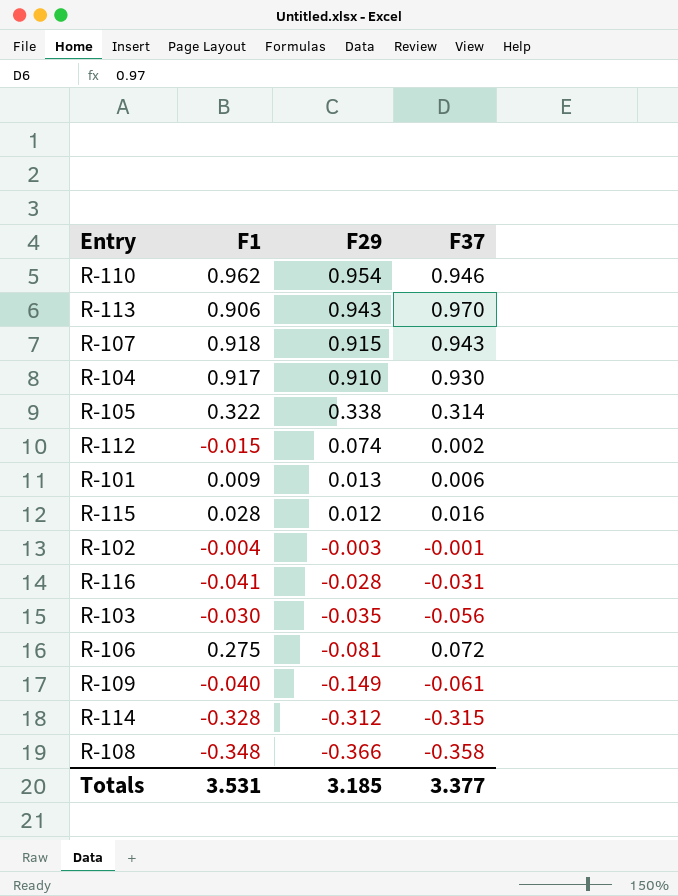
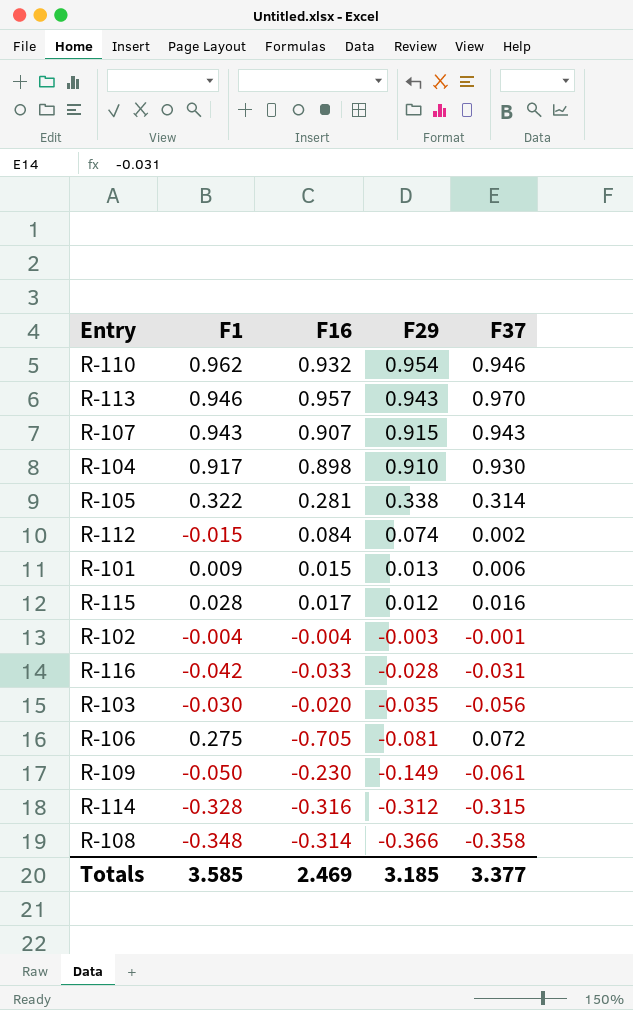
column F16 | position: none -> 3
R-113 | F1: 0.906 -> 0.946
R-107 | F1: 0.918 -> 0.943
R-116 | F1: -0.041 -> -0.042
R-109 | F1: -0.040 -> -0.050
Totals | F1: 3.531 -> 3.585

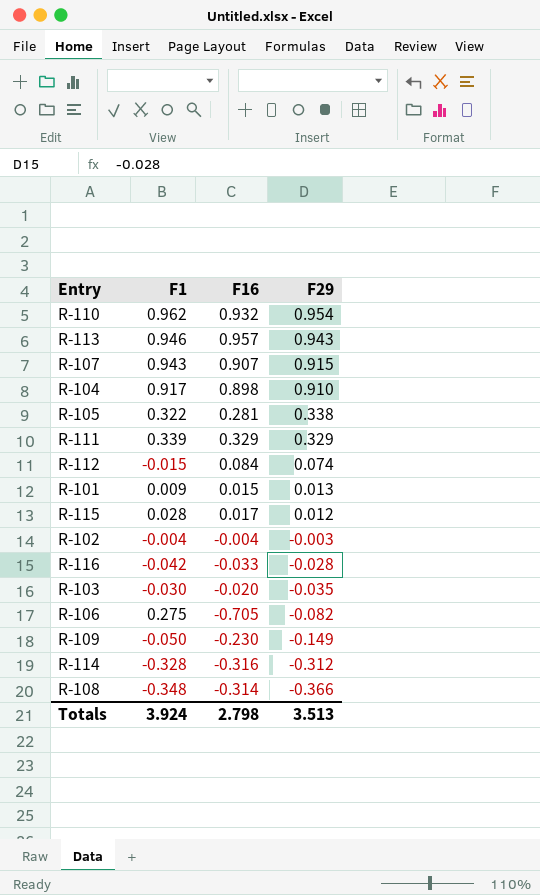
column F37 | position: 5 -> none
row R-111: none -> 0.339 | 0.329 | 0.329
R-106 | F29: -0.081 -> -0.082
Totals | F1: 3.585 -> 3.924
Totals | F16: 2.469 -> 2.798
Totals | F29: 3.185 -> 3.513

